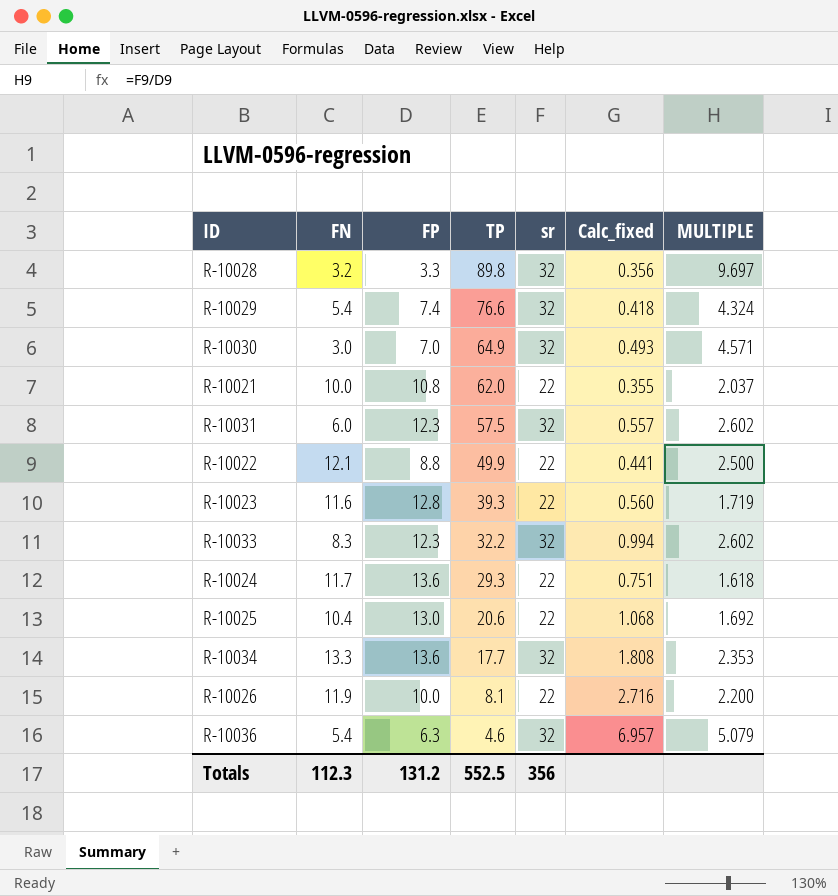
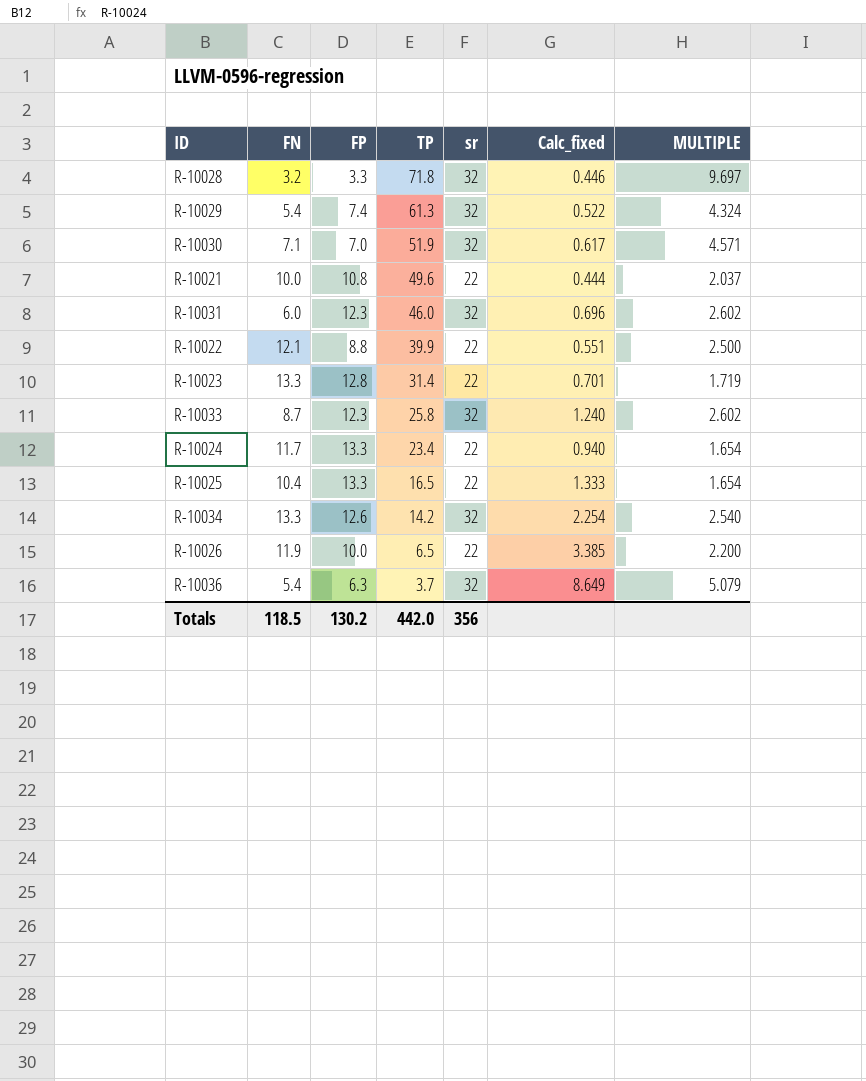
R-10028 | TP: 89.8 -> 71.8
R-10028 | Calc_fixed: 0.356 -> 0.446
R-10029 | TP: 76.6 -> 61.3
R-10029 | Calc_fixed: 0.418 -> 0.522
R-10030 | FN: 3.0 -> 7.1
R-10030 | TP: 64.9 -> 51.9
R-10030 | Calc_fixed: 0.493 -> 0.617
R-10021 | TP: 62.0 -> 49.6
R-10021 | Calc_fixed: 0.355 -> 0.444
R-10031 | TP: 57.5 -> 46.0
R-10031 | Calc_fixed: 0.557 -> 0.696
R-10022 | TP: 49.9 -> 39.9
R-10022 | Calc_fixed: 0.441 -> 0.551
R-10023 | FN: 11.6 -> 13.3
R-10023 | TP: 39.3 -> 31.4
R-10023 | Calc_fixed: 0.560 -> 0.701
R-10033 | FN: 8.3 -> 8.7
R-10033 | TP: 32.2 -> 25.8
R-10033 | Calc_fixed: 0.994 -> 1.240
R-10024 | FP: 13.6 -> 13.3
R-10024 | TP: 29.3 -> 23.4
R-10024 | Calc_fixed: 0.751 -> 0.940
R-10024 | MULTIPLE: 1.618 -> 1.654
R-10025 | FP: 13.0 -> 13.3
R-10025 | TP: 20.6 -> 16.5
R-10025 | Calc_fixed: 1.068 -> 1.333
R-10025 | MULTIPLE: 1.692 -> 1.654
R-10034 | FP: 13.6 -> 12.6
R-10034 | TP: 17.7 -> 14.2
R-10034 | Calc_fixed: 1.808 -> 2.254
R-10034 | MULTIPLE: 2.353 -> 2.540
R-10026 | TP: 8.1 -> 6.5
R-10026 | Calc_fixed: 2.716 -> 3.385
R-10036 | TP: 4.6 -> 3.7
R-10036 | Calc_fixed: 6.957 -> 8.649
Totals | FN: 112.3 -> 118.5
Totals | FP: 131.2 -> 130.2
Totals | TP: 552.5 -> 442.0

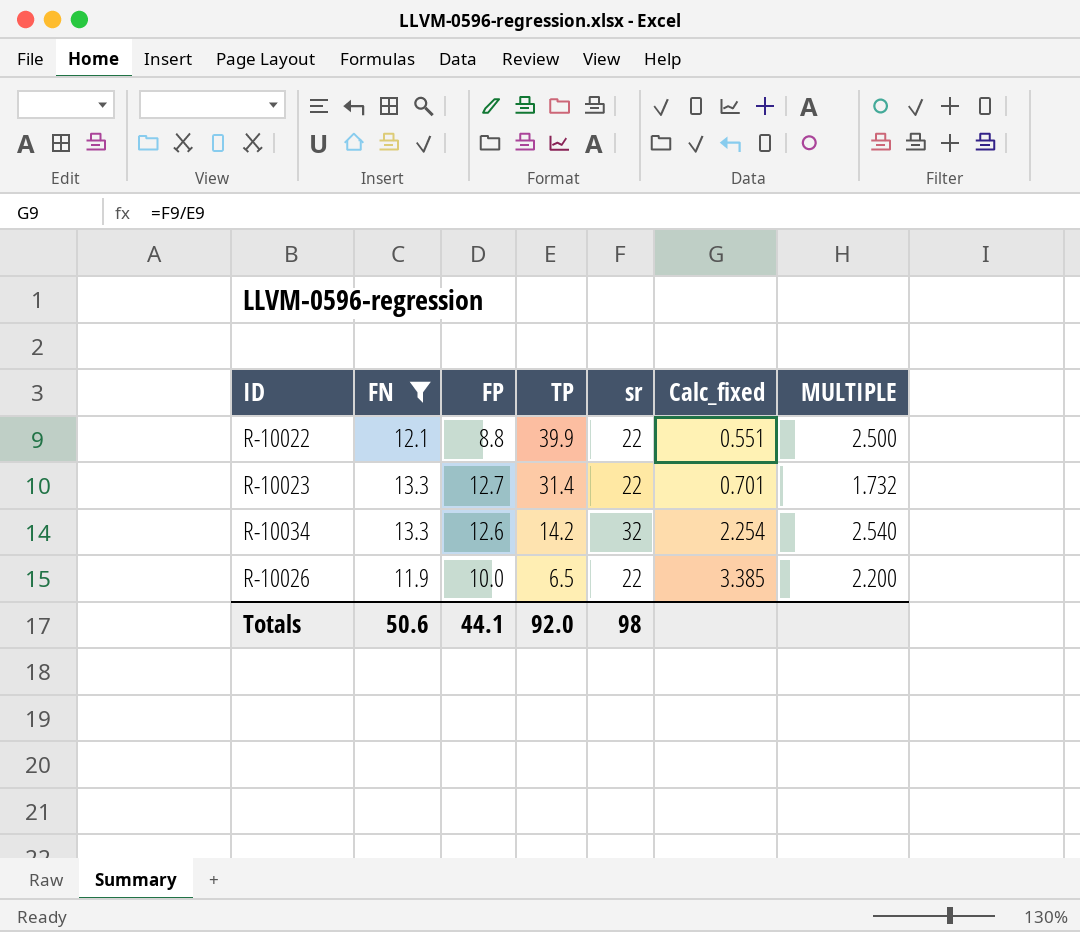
filter: none -> FN >= 11.9
R-10023 | FP: 12.8 -> 12.7
R-10023 | MULTIPLE: 1.719 -> 1.732
Totals | FN: 118.5 -> 50.6
Totals | FP: 130.2 -> 44.1
Totals | TP: 442.0 -> 92.0
Totals | sr: 356 -> 98

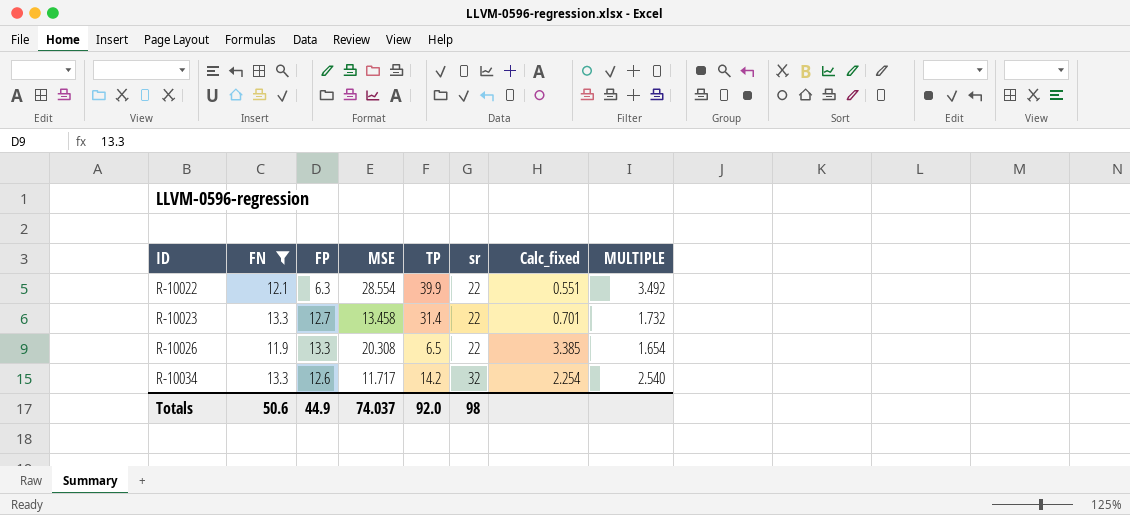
row order: TP descending -> ID ascending
column MSE | position: none -> 4
R-10022 | FP: 8.8 -> 6.3
R-10022 | MULTIPLE: 2.500 -> 3.492
R-10026 | FP: 10.0 -> 13.3
R-10026 | MULTIPLE: 2.200 -> 1.654
Totals | FP: 44.1 -> 44.9

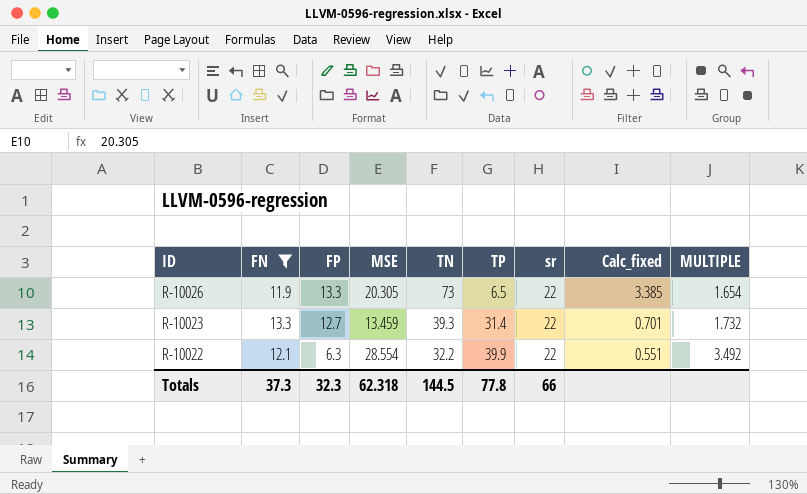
row order: ID ascending -> ID descending
column TN | position: none -> 5
row R-10034: 13.3 | 12.6 | 11.717 | 14.2 | 32 | 2.254 | 2.540 -> none
R-10026 | MSE: 20.308 -> 20.305
R-10023 | MSE: 13.458 -> 13.459
Totals | FN: 50.6 -> 37.3
Totals | FP: 44.9 -> 32.3
Totals | MSE: 74.037 -> 62.318
Totals | TP: 92.0 -> 77.8
Totals | sr: 98 -> 66

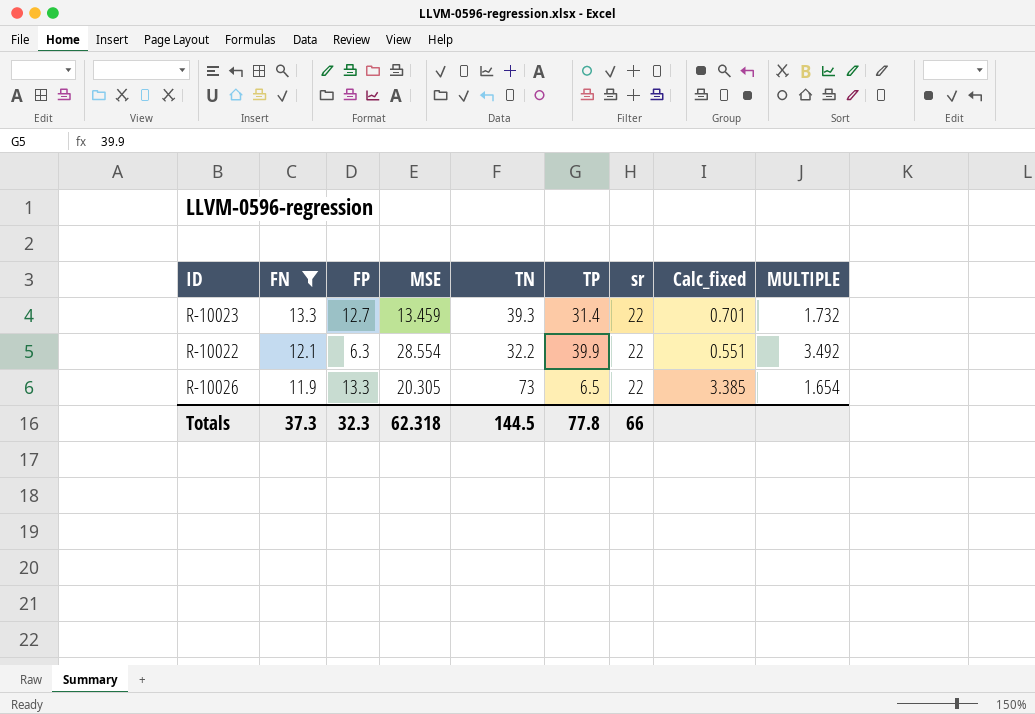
row order: ID descending -> FN descending

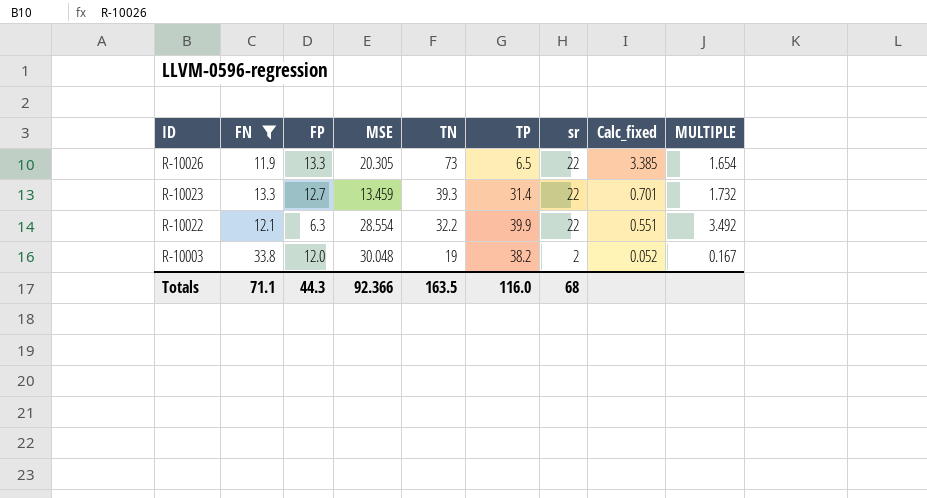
row order: FN descending -> ID descending
row R-10003: none -> 33.8 | 12.0 | 30.048 | 19 | 38.2 | 2 | 0.052 | 0.167
Totals | FN: 37.3 -> 71.1
Totals | FP: 32.3 -> 44.3
Totals | MSE: 62.318 -> 92.366
Totals | TN: 144.5 -> 163.5
Totals | TP: 77.8 -> 116.0
Totals | sr: 66 -> 68

